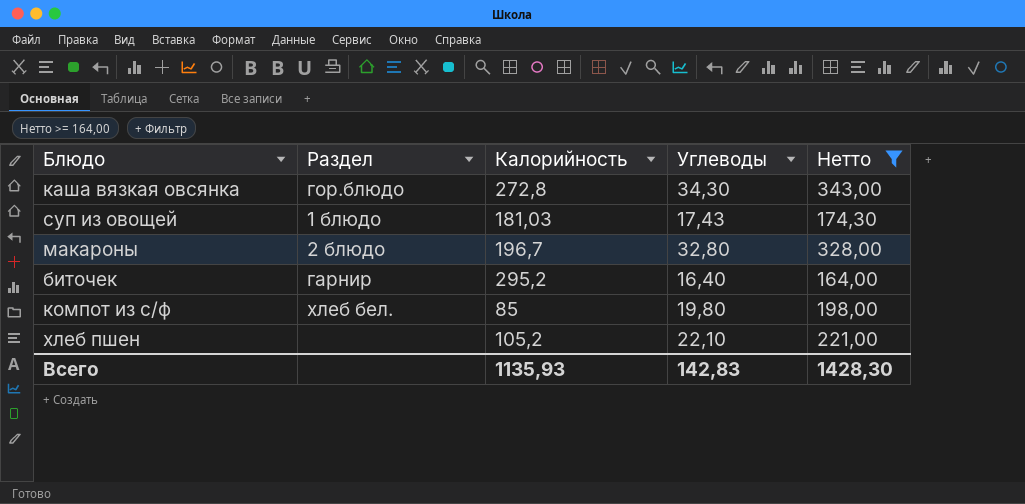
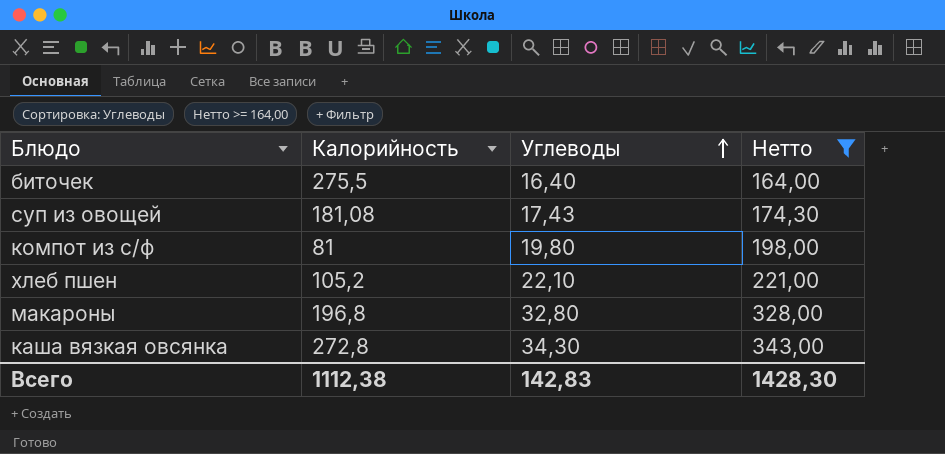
row order: none -> Углеводы ascending
column Раздел | position: 2 -> none
биточек | Калорийность: 295,2 -> 275,5
суп из овощей | Калорийность: 181,03 -> 181,08
компот из с/ф | Калорийность: 85 -> 81
макароны | Калорийность: 196,7 -> 196,8
Всего | Калорийность: 1135,93 -> 1112,38

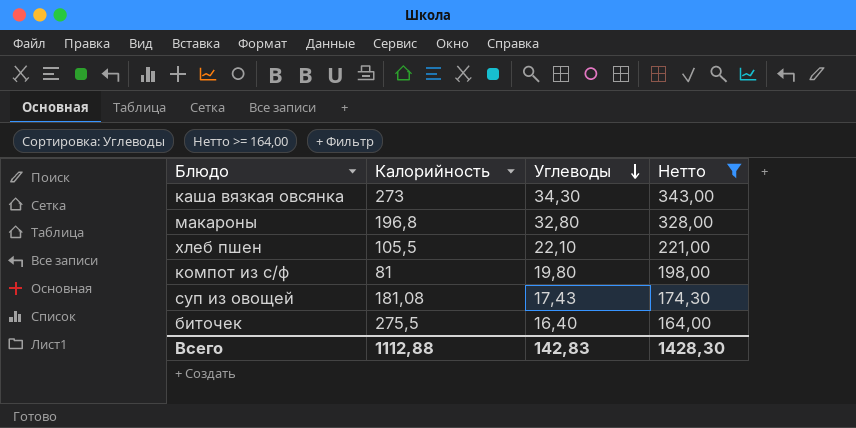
row order: Углеводы ascending -> Углеводы descending
каша вязкая овсянка | Калорийность: 272,8 -> 273
хлеб пшен | Калорийность: 105,2 -> 105,5
Всего | Калорийность: 1112,38 -> 1112,88

